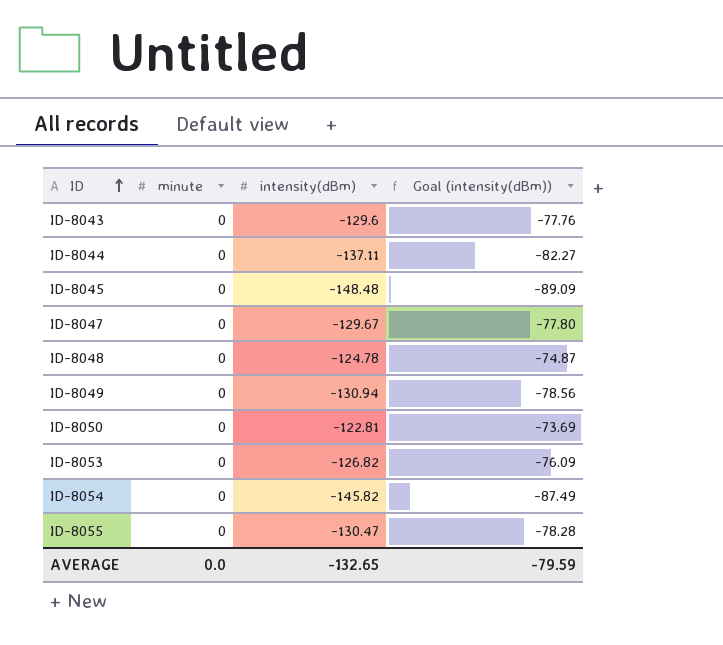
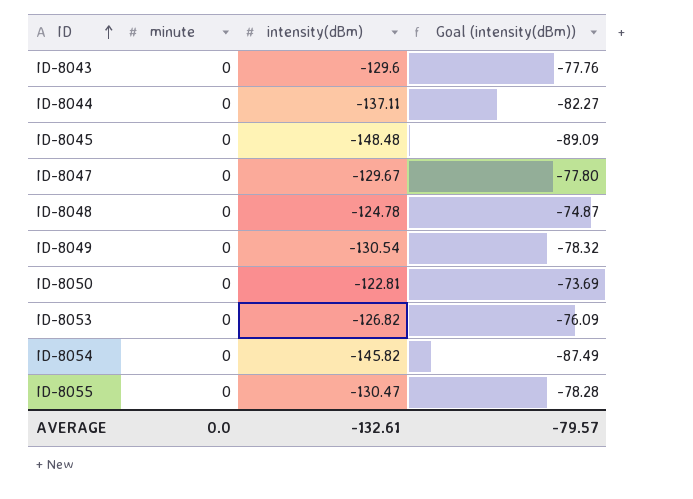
ID-8049 | intensity(dBm): -130.94 -> -130.54
ID-8049 | Goal (intensity(dBm)): -78.56 -> -78.32
AVERAGE | intensity(dBm): -132.65 -> -132.61
AVERAGE | Goal (intensity(dBm)): -79.59 -> -79.57

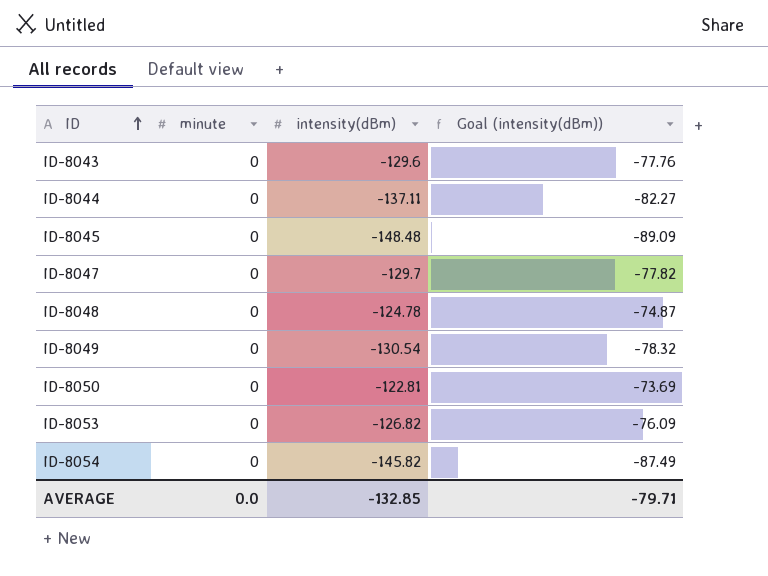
row ID-8055: 0 | -130.47 | -78.28 -> none
ID-8047 | intensity(dBm): -129.67 -> -129.7
ID-8047 | Goal (intensity(dBm)): -77.80 -> -77.82
AVERAGE | intensity(dBm): -132.61 -> -132.85
AVERAGE | Goal (intensity(dBm)): -79.57 -> -79.71

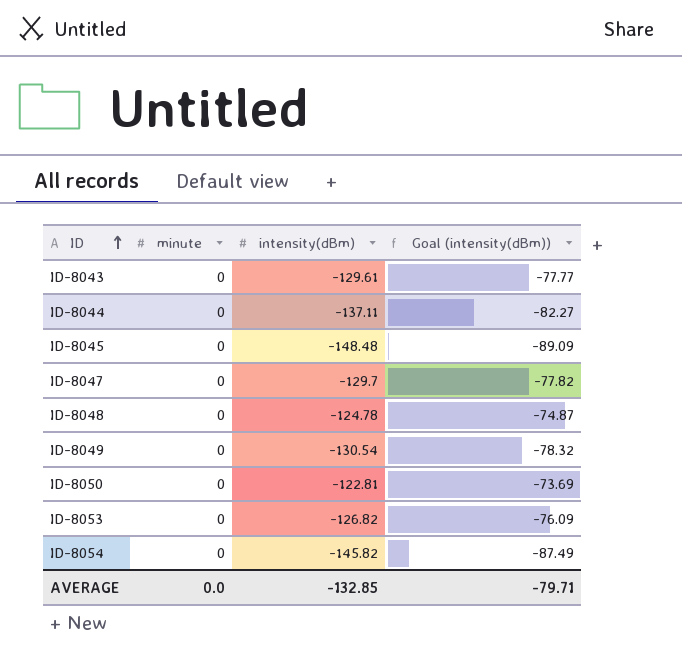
ID-8043 | intensity(dBm): -129.6 -> -129.61
ID-8043 | Goal (intensity(dBm)): -77.76 -> -77.77

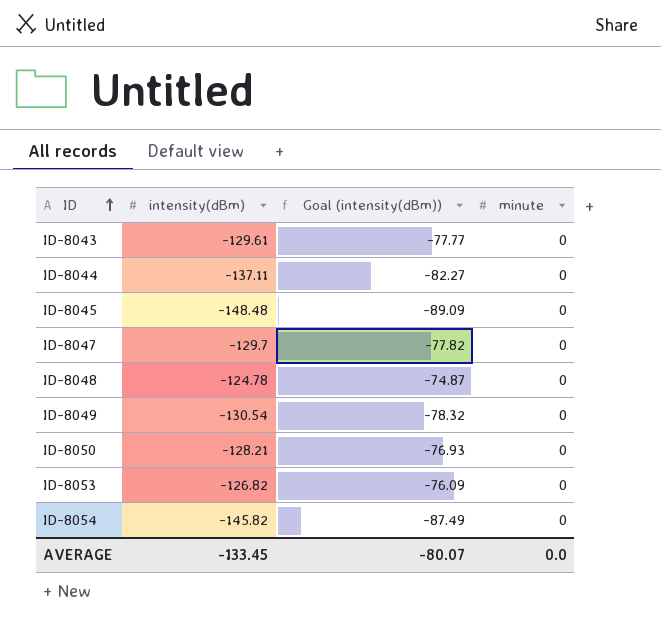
column minute | position: 2 -> 4
ID-8050 | intensity(dBm): -122.81 -> -128.21
ID-8050 | Goal (intensity(dBm)): -73.69 -> -76.93
AVERAGE | intensity(dBm): -132.85 -> -133.45
AVERAGE | Goal (intensity(dBm)): -79.71 -> -80.07

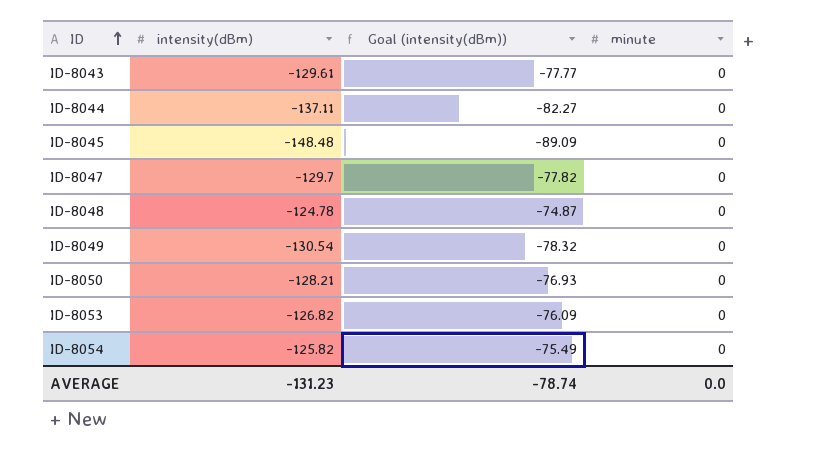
ID-8054 | intensity(dBm): -145.82 -> -125.82
ID-8054 | Goal (intensity(dBm)): -87.49 -> -75.49
AVERAGE | intensity(dBm): -133.45 -> -131.23
AVERAGE | Goal (intensity(dBm)): -80.07 -> -78.74

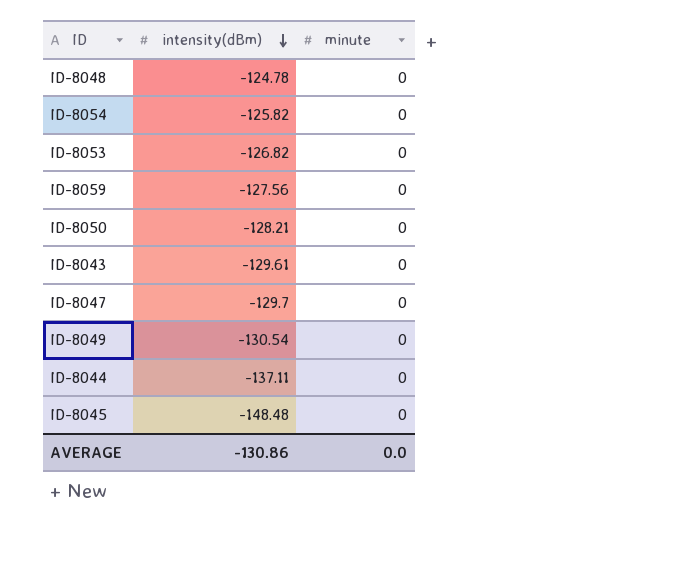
row order: ID ascending -> intensity(dBm) descending
column Goal (intensity(dBm)) | formula: [intensity(dBm)] * 0.6 -> none
row ID-8059: none -> -127.56 | 0
AVERAGE | intensity(dBm): -131.23 -> -130.86

